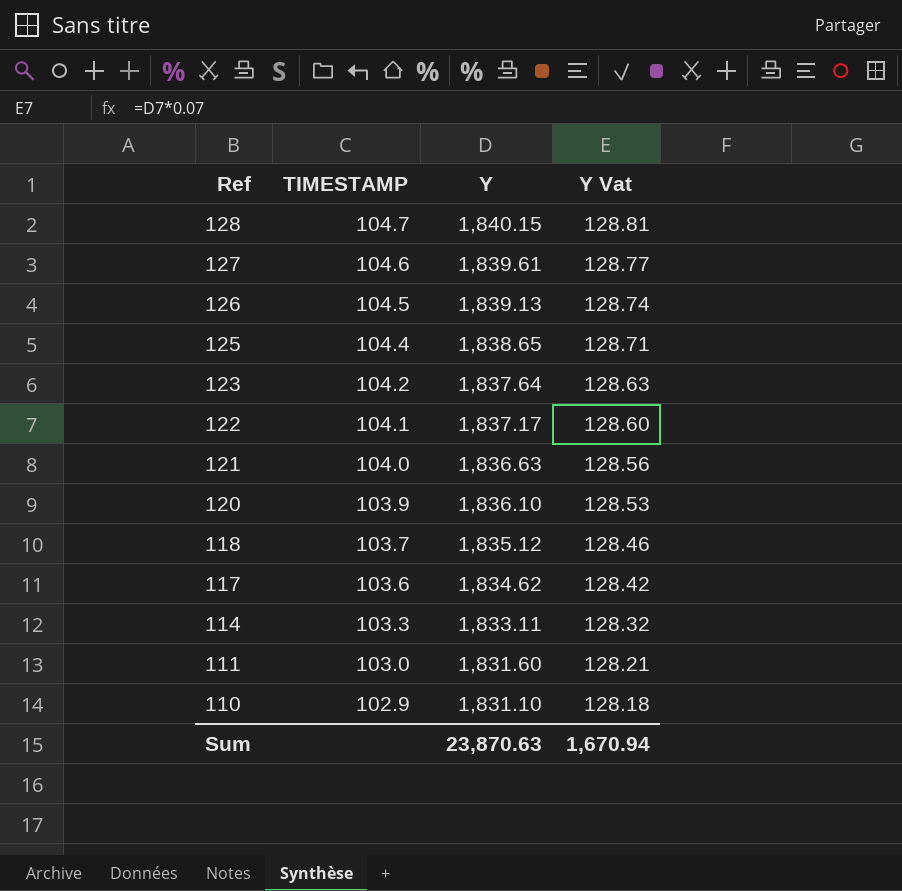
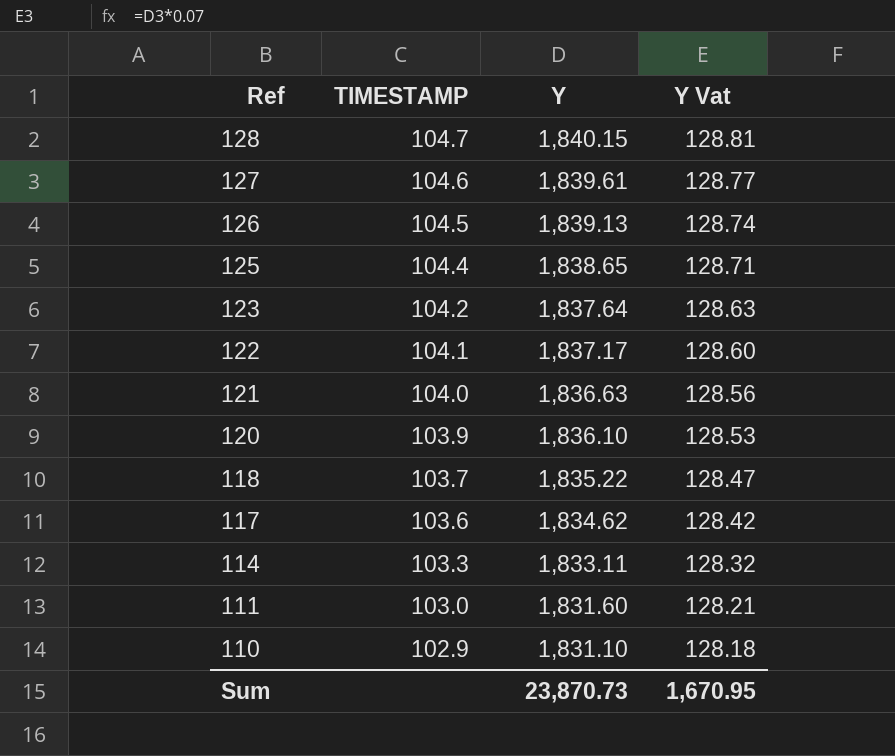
118 | Y: 1,835.12 -> 1,835.22
118 | Y Vat: 128.46 -> 128.47
Sum | Y: 23,870.63 -> 23,870.73
Sum | Y Vat: 1,670.94 -> 1,670.95

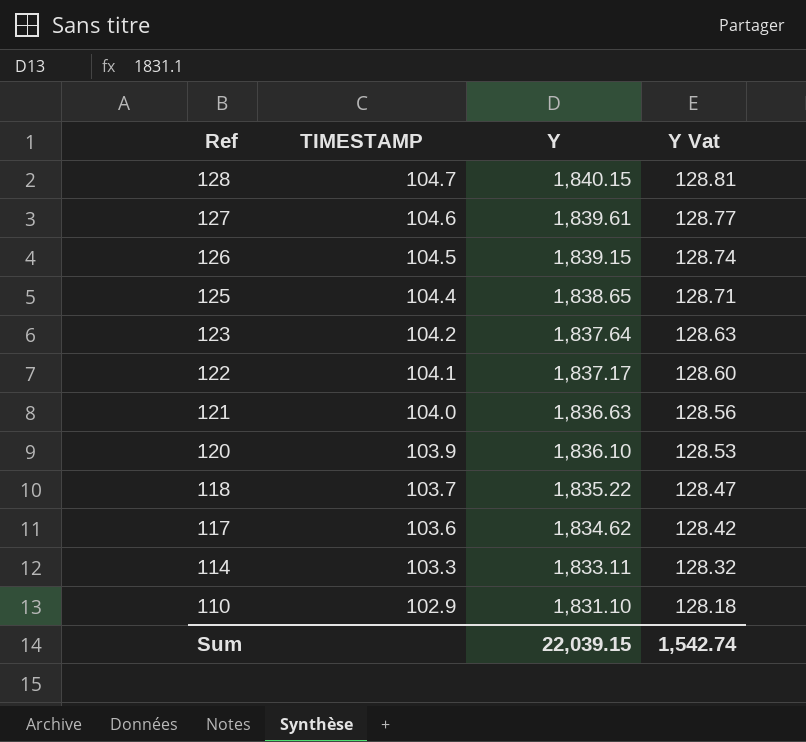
row 111: 103.0 | 1,831.60 | 128.21 -> none
126 | Y: 1,839.13 -> 1,839.15
Sum | Y: 23,870.73 -> 22,039.15
Sum | Y Vat: 1,670.95 -> 1,542.74

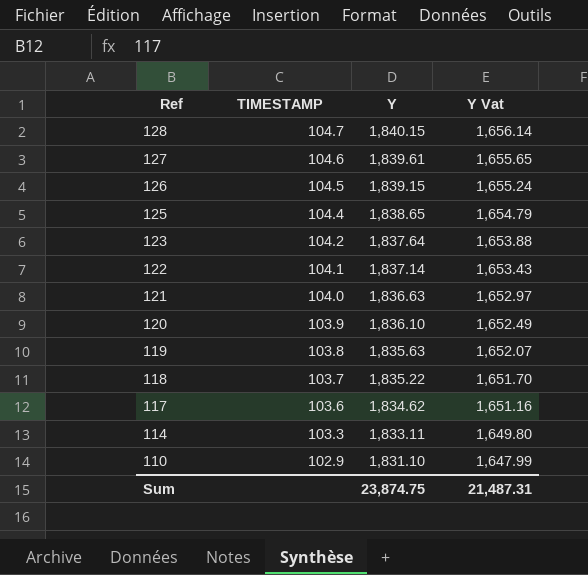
column Y Vat | formula: [Y] * 0.07 -> [Y] * 0.9
122 | Y: 1,837.17 -> 1,837.14
row 119: none -> 103.8 | 1,835.63 | 1,652.07
Sum | Y: 22,039.15 -> 23,874.75
Sum | Y Vat: 1,542.74 -> 21,487.31

